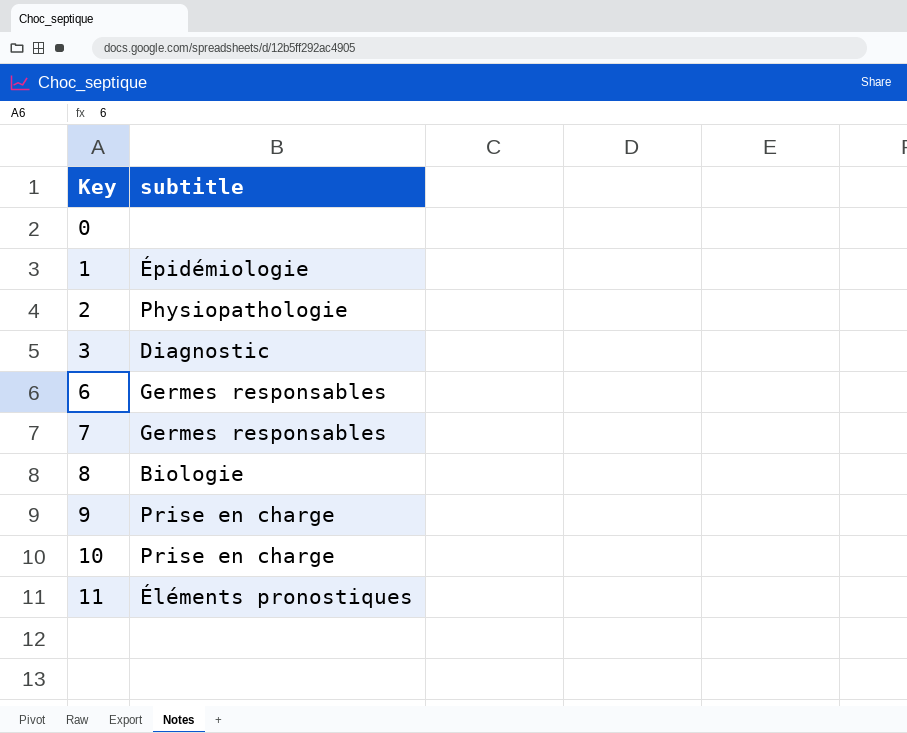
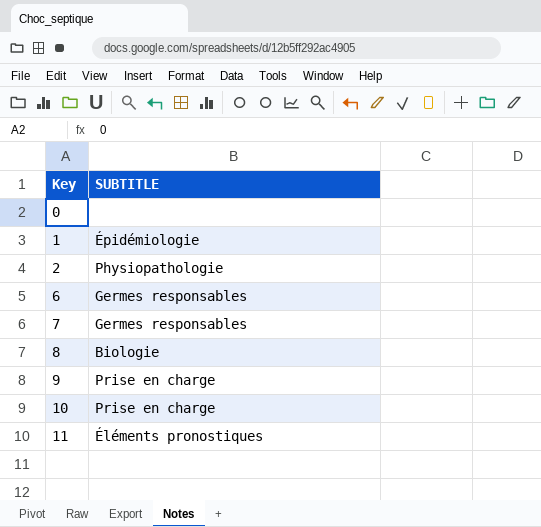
column name: subtitle -> SUBTITLE
row 3: Diagnostic -> none

